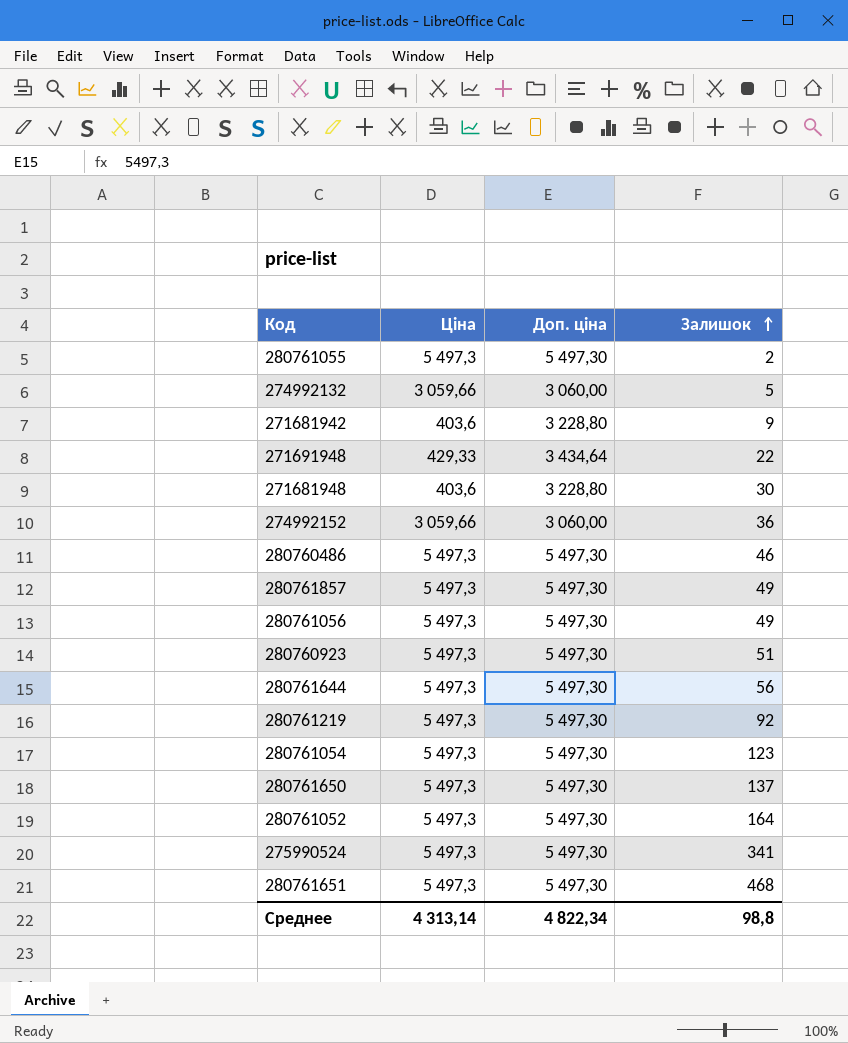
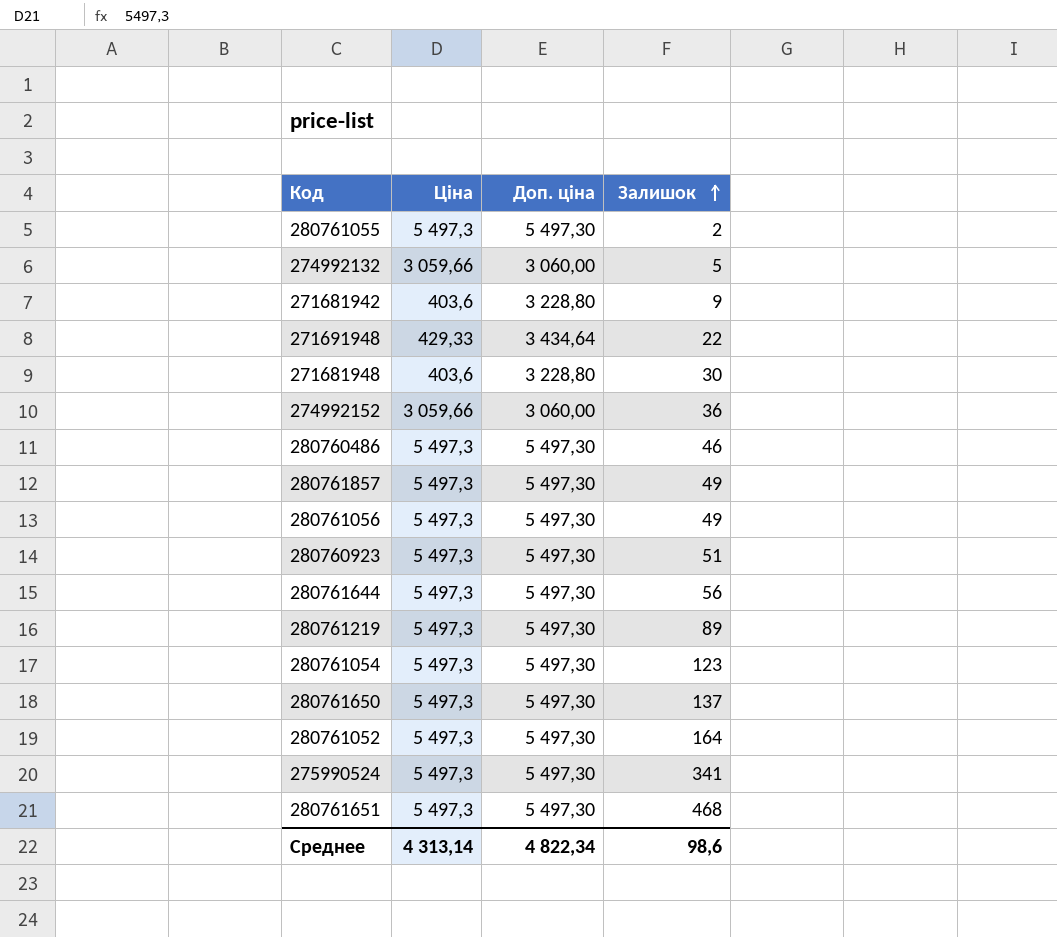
280761219 | Залишок: 92 -> 89
Среднее | Залишок: 98,8 -> 98,6

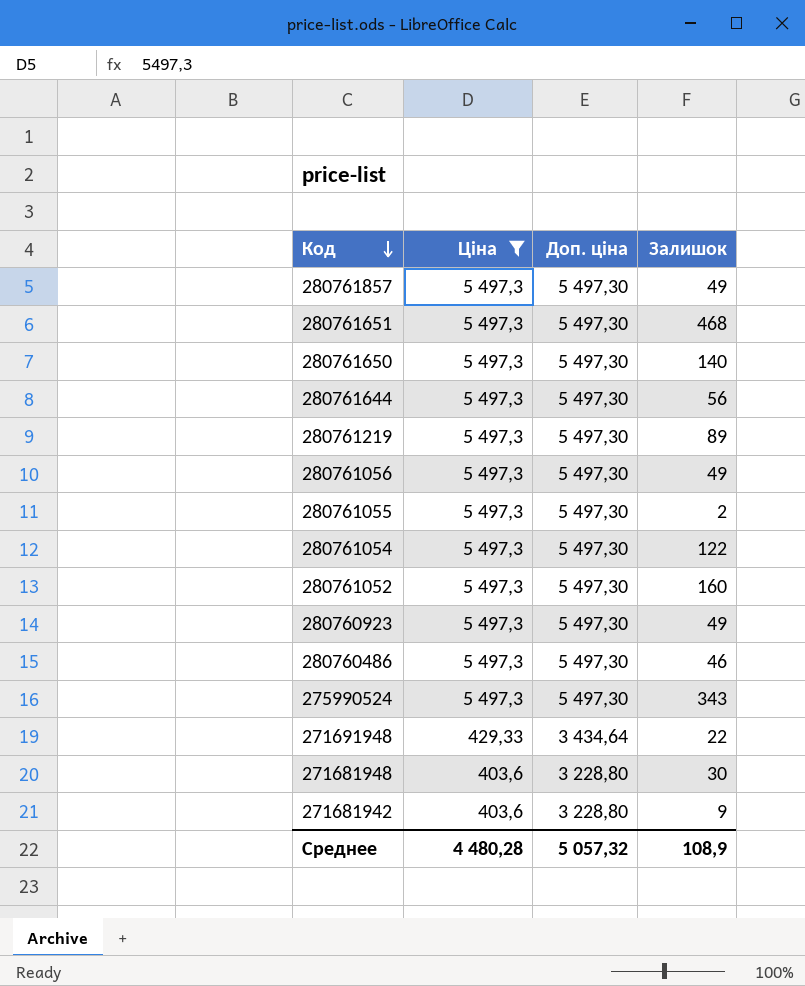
filter: none -> Ціна != 3 059,66
row order: Залишок ascending -> Код descending
280761650 | Залишок: 137 -> 140
280761054 | Залишок: 123 -> 122
280761052 | Залишок: 164 -> 160
280760923 | Залишок: 51 -> 49
275990524 | Залишок: 341 -> 343
Среднее | Ціна: 4 313,14 -> 4 480,28
Среднее | Доп. ціна: 4 822,34 -> 5 057,32
Среднее | Залишок: 98,6 -> 108,9

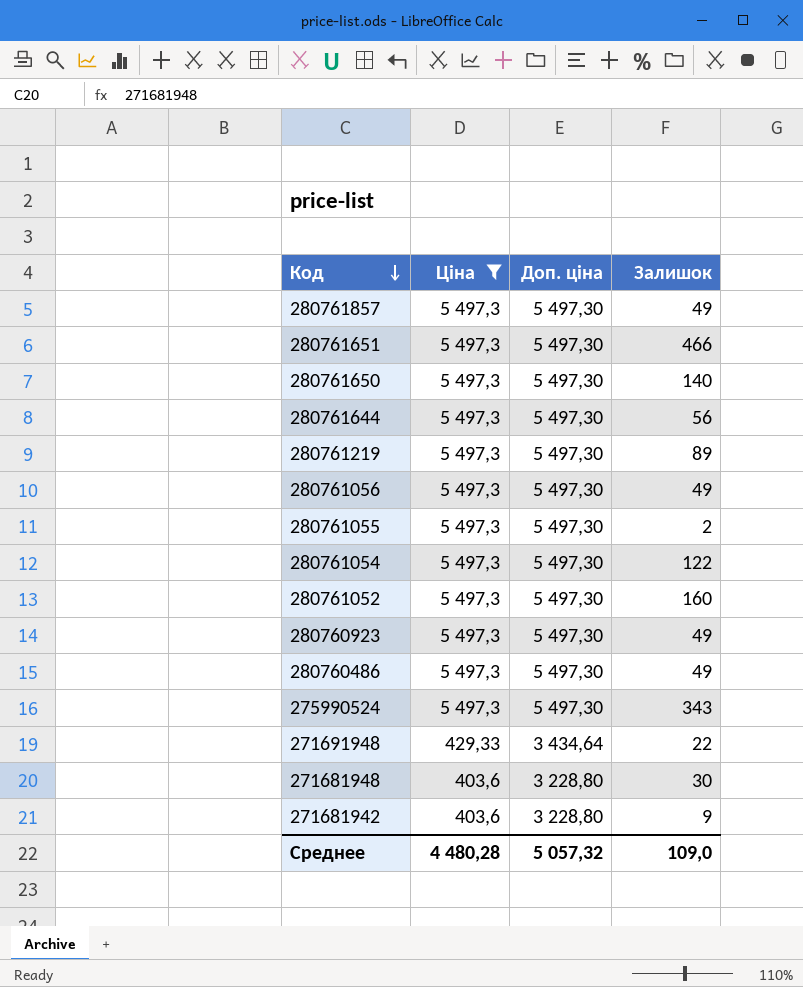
280761651 | Залишок: 468 -> 466
280760486 | Залишок: 46 -> 49
Среднее | Залишок: 108,9 -> 109,0

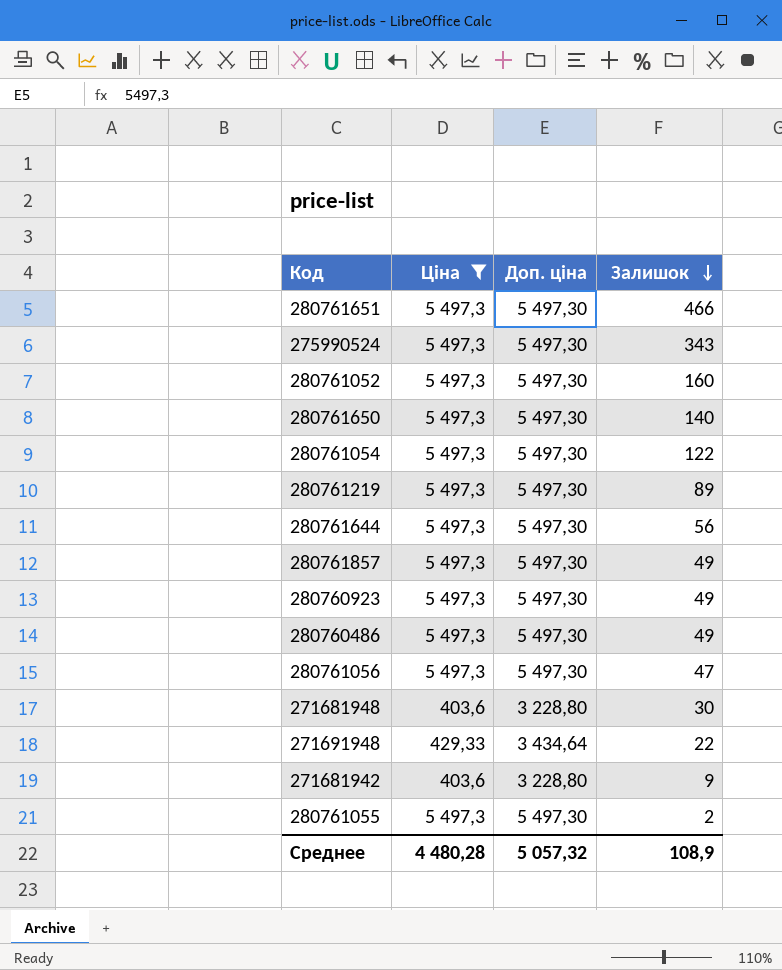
row order: Код descending -> Залишок descending
280761056 | Залишок: 49 -> 47
Среднее | Залишок: 109,0 -> 108,9

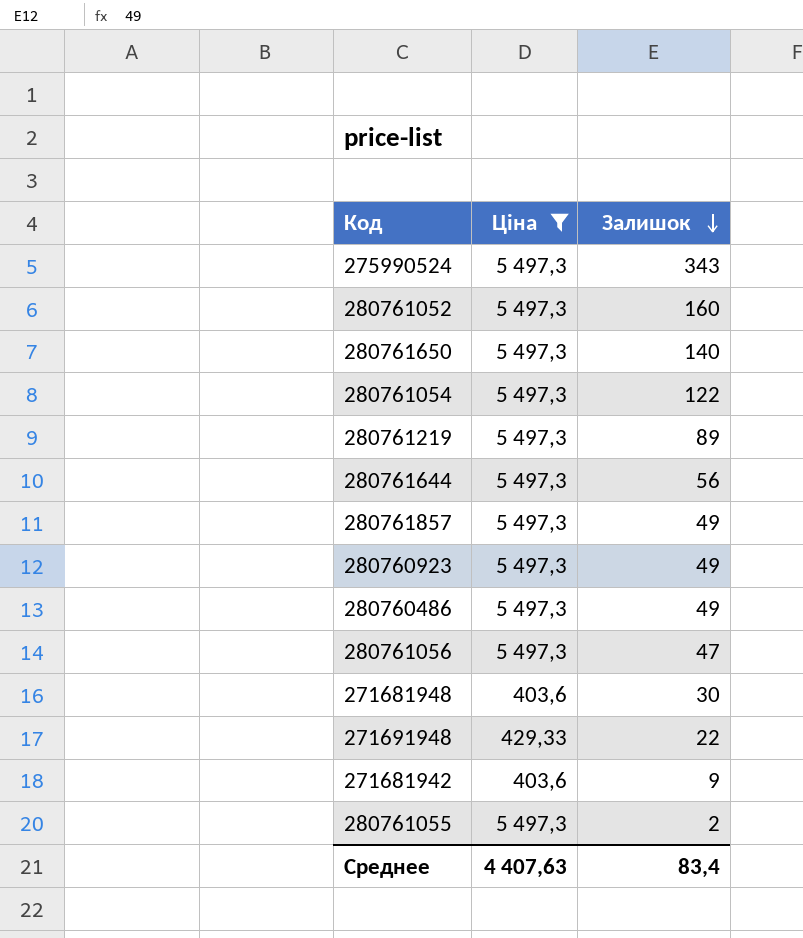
column Доп. ціна | position: 3 -> none
row 280761651: 5 497,3 | 5 497,30 | 466 -> none
Среднее | Ціна: 4 480,28 -> 4 407,63
Среднее | Залишок: 108,9 -> 83,4

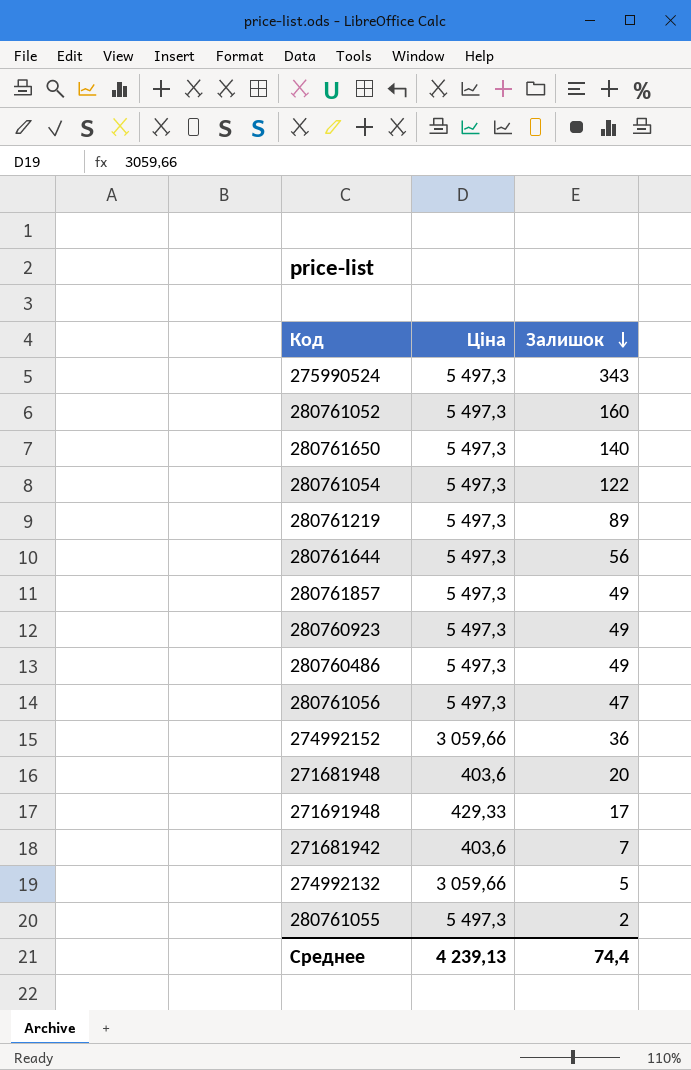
filter: Ціна != 3 059,66 -> none
271681948 | Залишок: 30 -> 20
271691948 | Залишок: 22 -> 17
271681942 | Залишок: 9 -> 7
Среднее | Ціна: 4 407,63 -> 4 239,13
Среднее | Залишок: 83,4 -> 74,4

